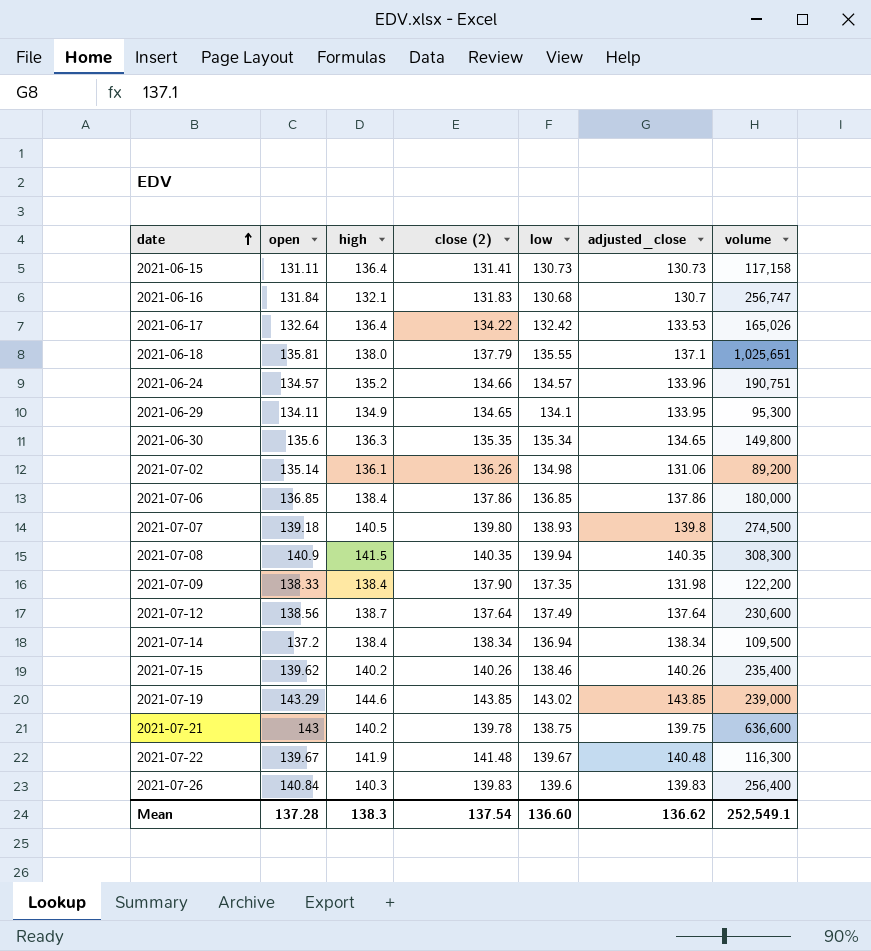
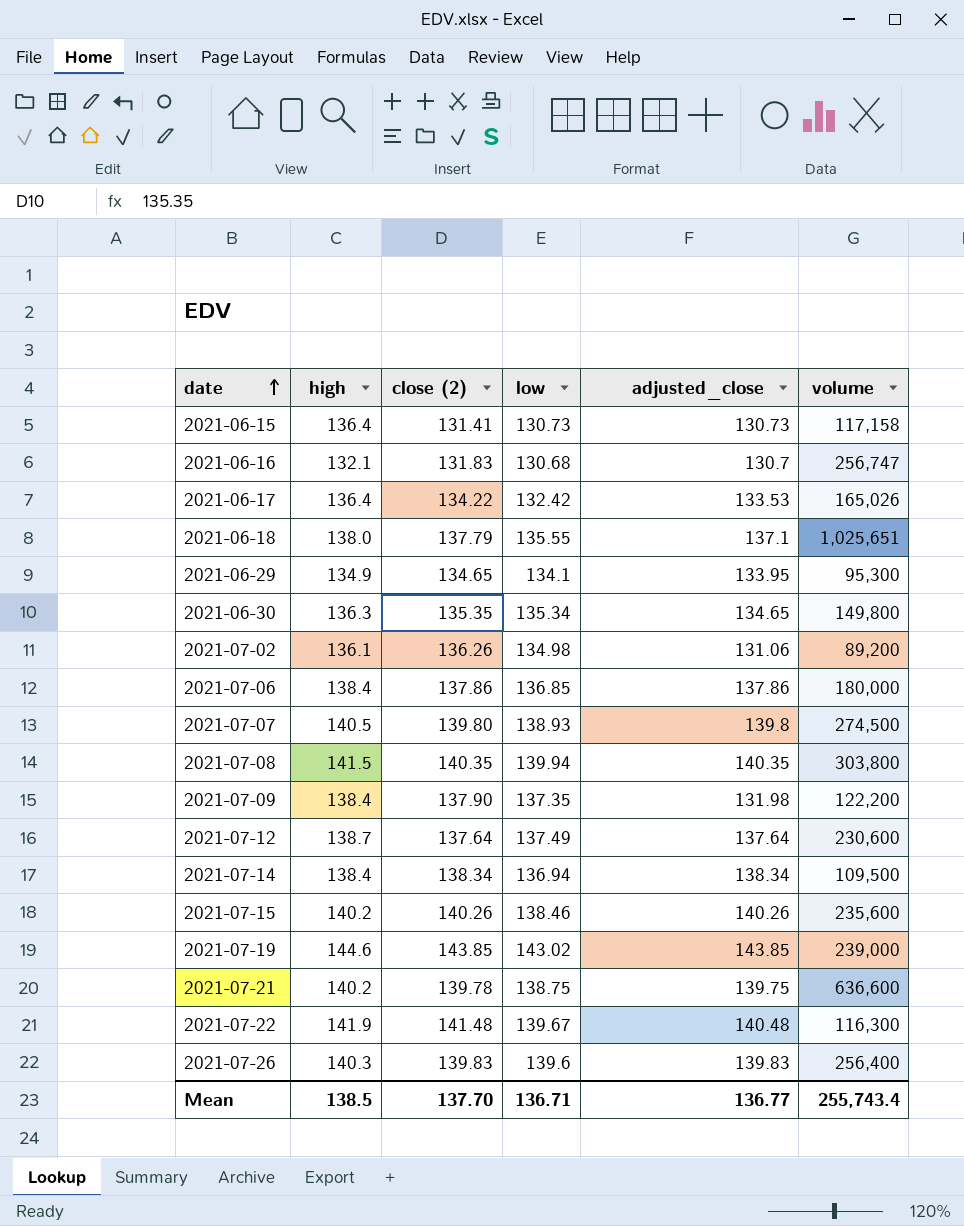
column open | position: 2 -> none
row 2021-06-24: 134.57 | 135.2 | 134.66 | 134.57 | 133.96 | 190,751 -> none
2021-07-08 | volume: 308,300 -> 303,800
2021-07-15 | volume: 235,400 -> 235,600
Mean | high: 138.3 -> 138.5
Mean | close (2): 137.54 -> 137.70
Mean | low: 136.60 -> 136.71
Mean | adjusted_close: 136.62 -> 136.77
Mean | volume: 252,549.1 -> 255,743.4

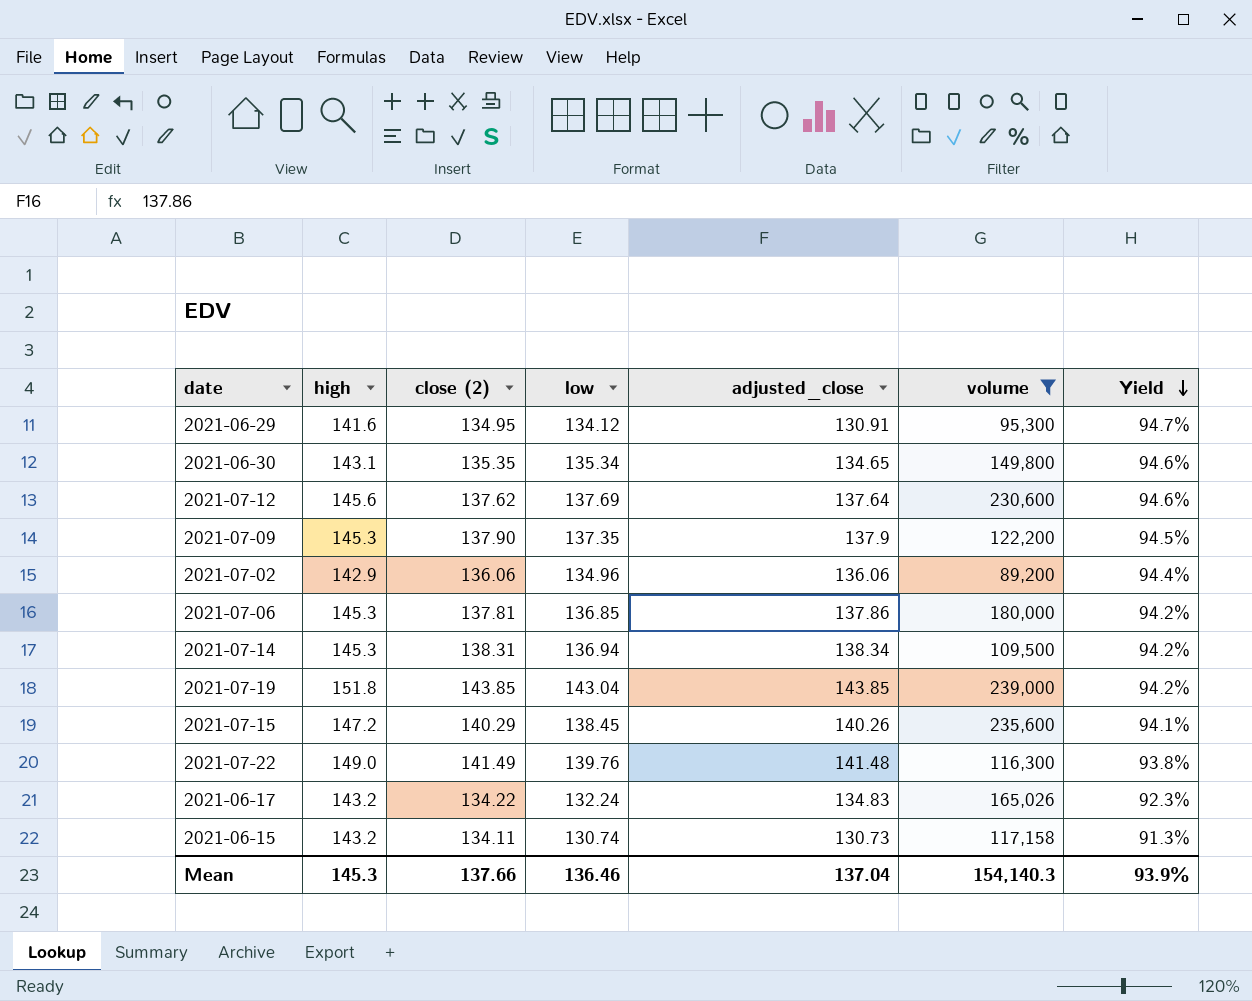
filter: none -> volume <= 239,000
row order: date ascending -> Yield descending
column Yield | formula: none -> [low] / [high]
2021-06-29 | high: 134.9 -> 141.6
2021-06-29 | close (2): 134.65 -> 134.95
2021-06-29 | low: 134.1 -> 134.12
2021-06-29 | adjusted_close: 133.95 -> 130.91
2021-06-30 | high: 136.3 -> 143.1
2021-07-12 | high: 138.7 -> 145.6
2021-07-12 | close (2): 137.64 -> 137.62
2021-07-12 | low: 137.49 -> 137.69
2021-07-09 | high: 138.4 -> 145.3
2021-07-09 | adjusted_close: 131.98 -> 137.9
2021-07-02 | high: 136.1 -> 142.9
2021-07-02 | close (2): 136.26 -> 136.06
2021-07-02 | low: 134.98 -> 134.96
2021-07-02 | adjusted_close: 131.06 -> 136.06
2021-07-06 | high: 138.4 -> 145.3
2021-07-06 | close (2): 137.86 -> 137.81
2021-07-14 | high: 138.4 -> 145.3
2021-07-14 | close (2): 138.34 -> 138.31
2021-07-19 | high: 144.6 -> 151.8
2021-07-19 | low: 143.02 -> 143.04
2021-07-15 | high: 140.2 -> 147.2
2021-07-15 | close (2): 140.26 -> 140.29
2021-07-15 | low: 138.46 -> 138.45
2021-07-22 | high: 141.9 -> 149.0
2021-07-22 | close (2): 141.48 -> 141.49
2021-07-22 | low: 139.67 -> 139.76
2021-07-22 | adjusted_close: 140.48 -> 141.48
2021-06-17 | high: 136.4 -> 143.2
2021-06-17 | low: 132.42 -> 132.24
2021-06-17 | adjusted_close: 133.53 -> 134.83
2021-06-15 | high: 136.4 -> 143.2
2021-06-15 | close (2): 131.41 -> 134.11
2021-06-15 | low: 130.73 -> 130.74
Mean | high: 138.5 -> 145.3
Mean | close (2): 137.70 -> 137.66
Mean | low: 136.71 -> 136.46
Mean | adjusted_close: 136.77 -> 137.04
Mean | volume: 255,743.4 -> 154,140.3

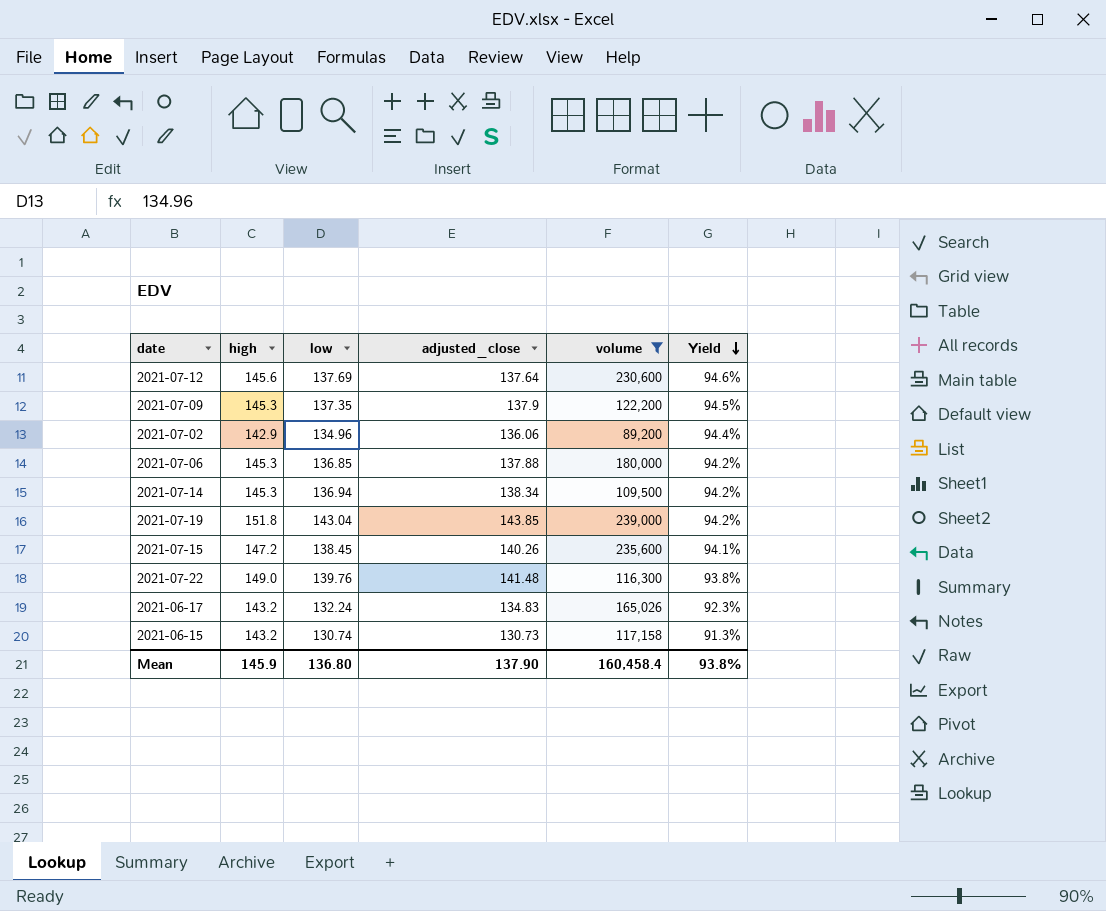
column close (2) | position: 3 -> none
row 2021-06-29: 141.6 | 134.95 | 134.12 | 130.91 | 95,300 | 94.7% -> none
row 2021-06-30: 143.1 | 135.35 | 135.34 | 134.65 | 149,800 | 94.6% -> none
2021-07-06 | adjusted_close: 137.86 -> 137.88
Mean | high: 145.3 -> 145.9
Mean | low: 136.46 -> 136.80
Mean | adjusted_close: 137.04 -> 137.90
Mean | volume: 154,140.3 -> 160,458.4
Mean | Yield: 93.9% -> 93.8%

